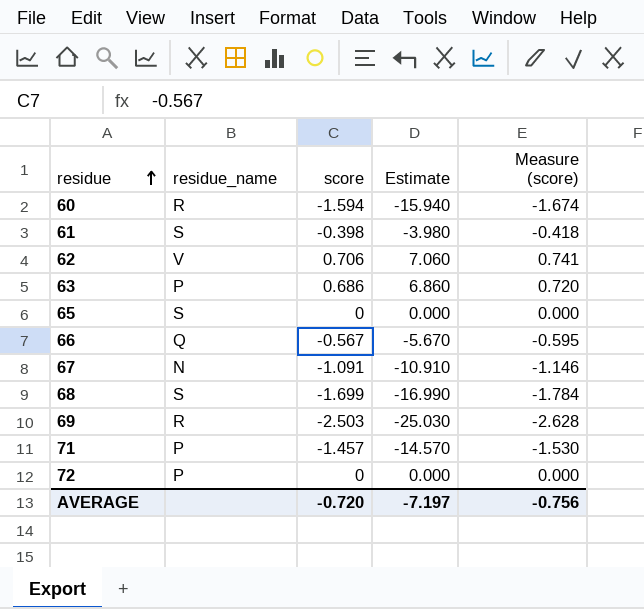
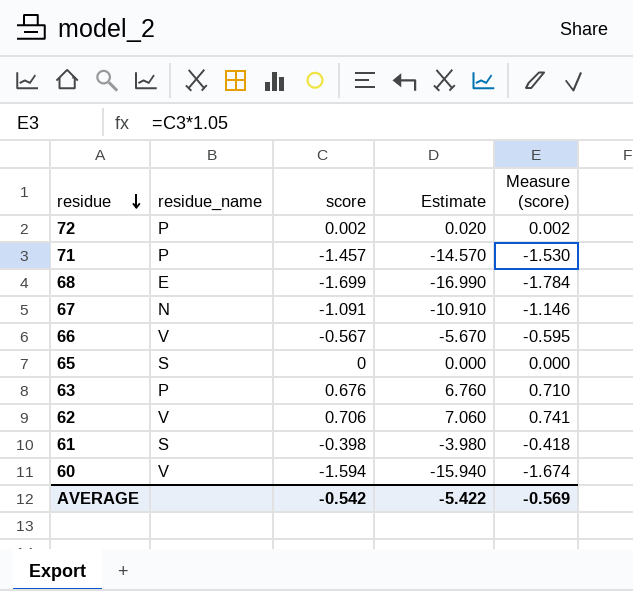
row order: residue ascending -> residue descending
row 69: R | -2.503 | -25.030 | -2.628 -> none
72 | score: 0 -> 0.002
72 | Estimate: 0.000 -> 0.020
72 | Measure (score): 0.000 -> 0.002
68 | residue_name: S -> E
66 | residue_name: Q -> V
63 | score: 0.686 -> 0.676
63 | Estimate: 6.860 -> 6.760
63 | Measure (score): 0.720 -> 0.710
60 | residue_name: R -> V
AVERAGE | score: -0.720 -> -0.542
AVERAGE | Estimate: -7.197 -> -5.422
AVERAGE | Measure (score): -0.756 -> -0.569

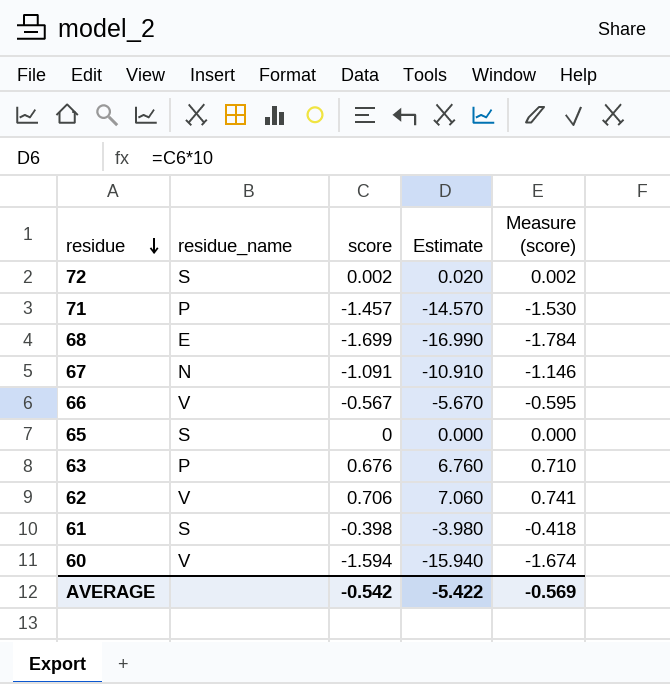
72 | residue_name: P -> S

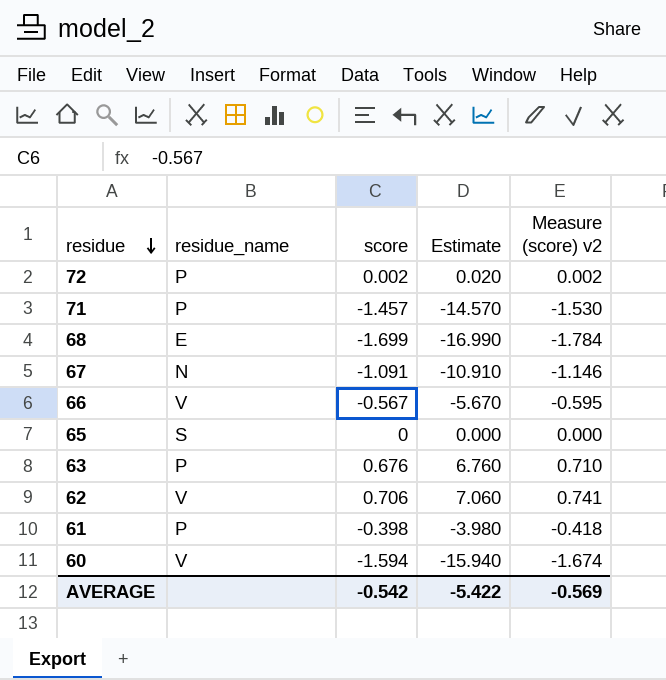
column name: Measure (score) -> Measure (score) v2
72 | residue_name: S -> P
61 | residue_name: S -> P

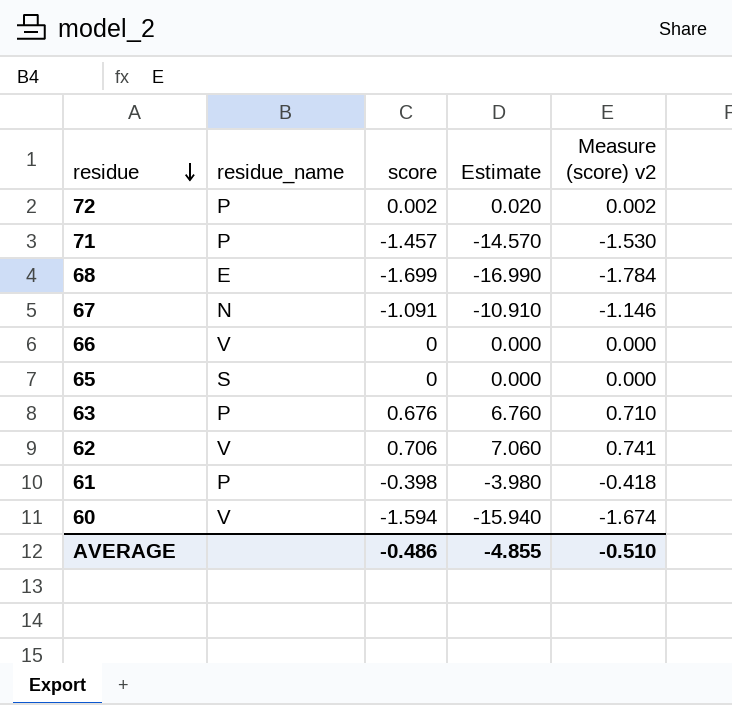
66 | score: -0.567 -> 0
66 | Estimate: -5.670 -> 0.000
66 | Measure (score) v2: -0.595 -> 0.000
AVERAGE | score: -0.542 -> -0.486
AVERAGE | Estimate: -5.422 -> -4.855
AVERAGE | Measure (score) v2: -0.569 -> -0.510

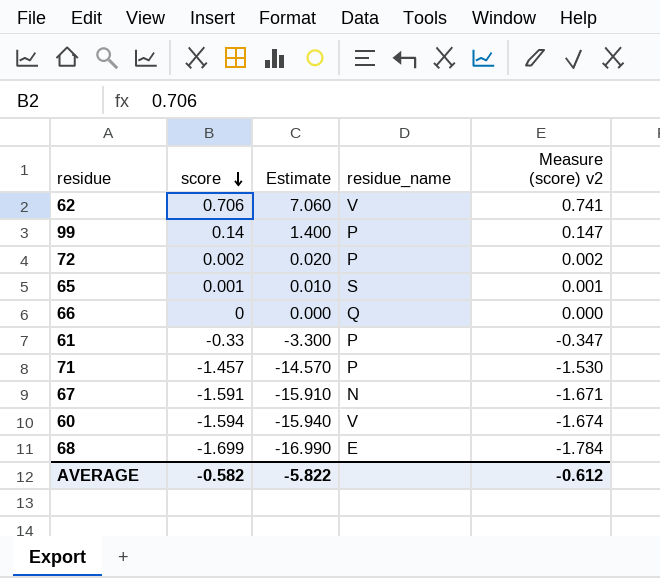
row order: residue descending -> score descending
column residue_name | position: 2 -> 4
row 63: P | 0.676 | 6.760 | 0.710 -> none
row 99: none -> 0.14 | 1.400 | P | 0.147
65 | score: 0 -> 0.001
65 | Estimate: 0.000 -> 0.010
65 | Measure (score) v2: 0.000 -> 0.001
66 | residue_name: V -> Q
61 | score: -0.398 -> -0.33
61 | Estimate: -3.980 -> -3.300
61 | Measure (score) v2: -0.418 -> -0.347
67 | score: -1.091 -> -1.591
67 | Estimate: -10.910 -> -15.910
67 | Measure (score) v2: -1.146 -> -1.671
AVERAGE | score: -0.486 -> -0.582
AVERAGE | Estimate: -4.855 -> -5.822
AVERAGE | Measure (score) v2: -0.510 -> -0.612

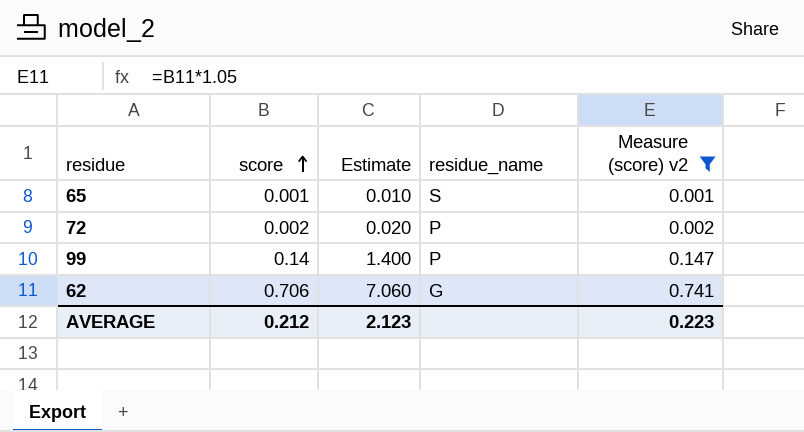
filter: none -> Measure (score) v2 >= 0.001
row order: score descending -> score ascending
62 | residue_name: V -> G
AVERAGE | score: -0.582 -> 0.212
AVERAGE | Estimate: -5.822 -> 2.123
AVERAGE | Measure (score) v2: -0.612 -> 0.223

